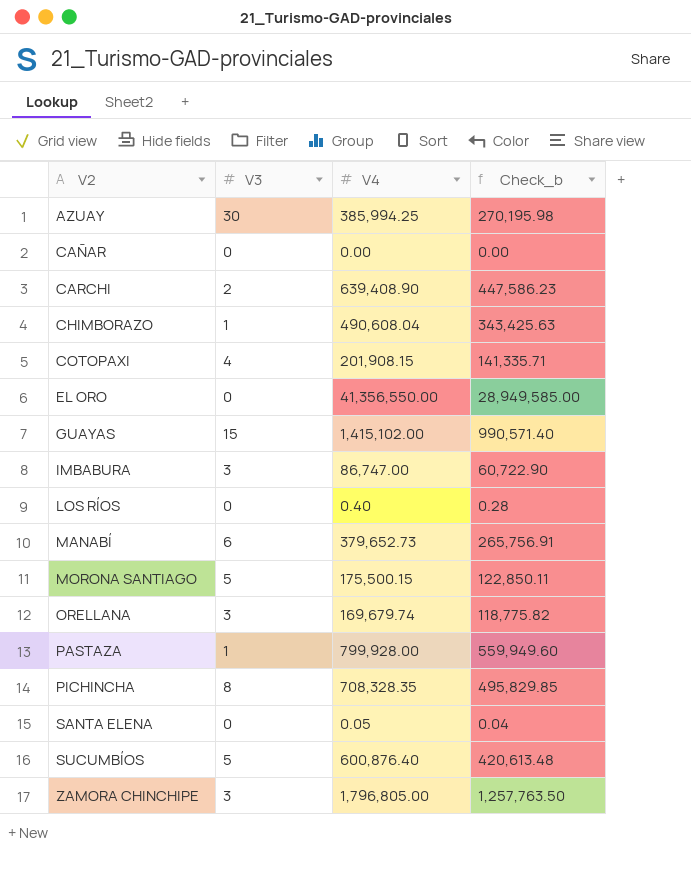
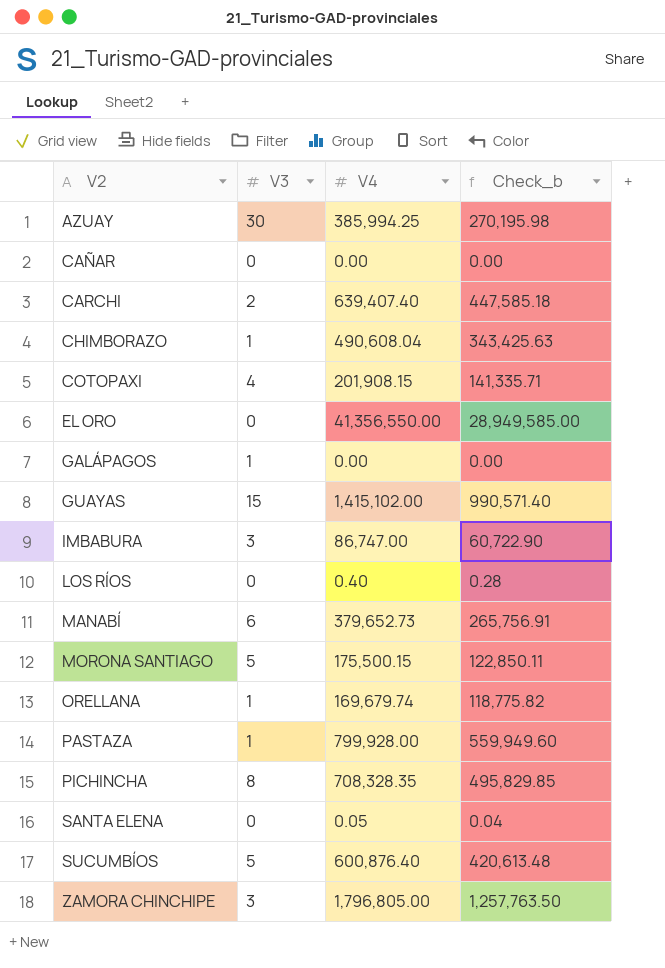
CARCHI | V4: 639,408.90 -> 639,407.40
CARCHI | Check_b: 447,586.23 -> 447,585.18
row GALÁPAGOS: none -> 1 | 0.00 | 0.00
ORELLANA | V3: 3 -> 1

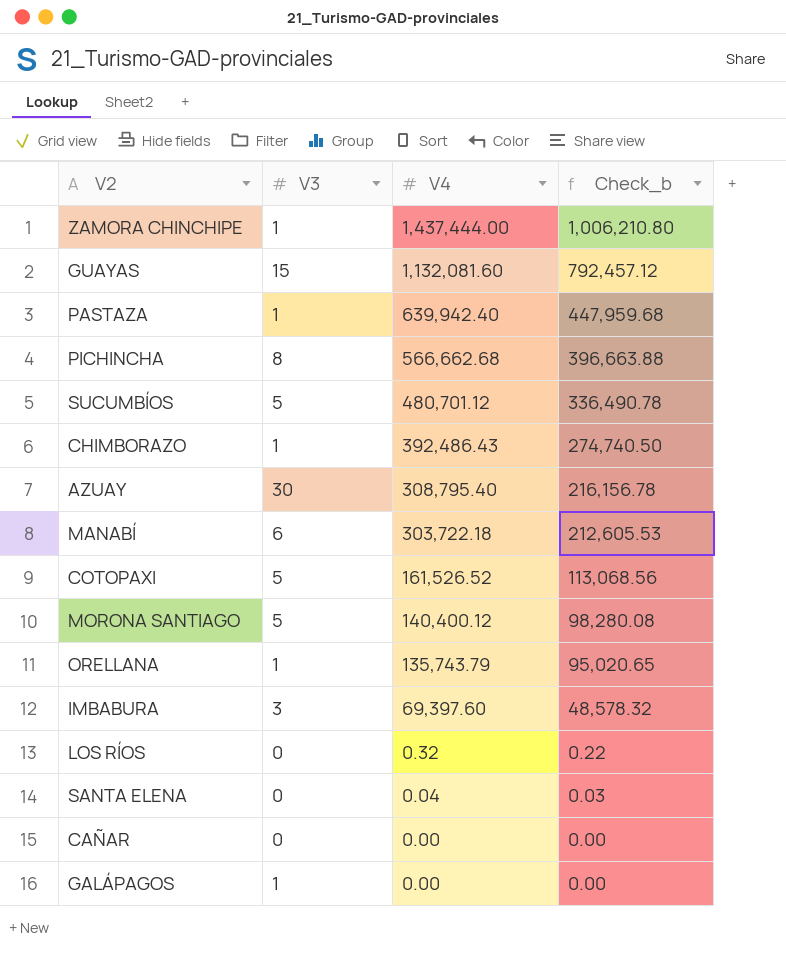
row order: V2 ascending -> V4 descending
row CARCHI: 2 | 639,407.40 | 447,585.18 -> none
row EL ORO: 0 | 41,356,550.00 | 28,949,585.00 -> none
ZAMORA CHINCHIPE | V3: 3 -> 1
ZAMORA CHINCHIPE | V4: 1,796,805.00 -> 1,437,444.00
ZAMORA CHINCHIPE | Check_b: 1,257,763.50 -> 1,006,210.80
GUAYAS | V4: 1,415,102.00 -> 1,132,081.60
GUAYAS | Check_b: 990,571.40 -> 792,457.12
PASTAZA | V4: 799,928.00 -> 639,942.40
PASTAZA | Check_b: 559,949.60 -> 447,959.68
PICHINCHA | V4: 708,328.35 -> 566,662.68
PICHINCHA | Check_b: 495,829.85 -> 396,663.88
SUCUMBÍOS | V4: 600,876.40 -> 480,701.12
SUCUMBÍOS | Check_b: 420,613.48 -> 336,490.78
CHIMBORAZO | V4: 490,608.04 -> 392,486.43
CHIMBORAZO | Check_b: 343,425.63 -> 274,740.50
AZUAY | V4: 385,994.25 -> 308,795.40
AZUAY | Check_b: 270,195.98 -> 216,156.78
MANABÍ | V4: 379,652.73 -> 303,722.18
MANABÍ | Check_b: 265,756.91 -> 212,605.53
COTOPAXI | V3: 4 -> 5
COTOPAXI | V4: 201,908.15 -> 161,526.52
COTOPAXI | Check_b: 141,335.71 -> 113,068.56
MORONA SANTIAGO | V4: 175,500.15 -> 140,400.12
MORONA SANTIAGO | Check_b: 122,850.11 -> 98,280.08
ORELLANA | V4: 169,679.74 -> 135,743.79
ORELLANA | Check_b: 118,775.82 -> 95,020.65
IMBABURA | V4: 86,747.00 -> 69,397.60
IMBABURA | Check_b: 60,722.90 -> 48,578.32
LOS RÍOS | V4: 0.40 -> 0.32
LOS RÍOS | Check_b: 0.28 -> 0.22
SANTA ELENA | V4: 0.05 -> 0.04
SANTA ELENA | Check_b: 0.04 -> 0.03

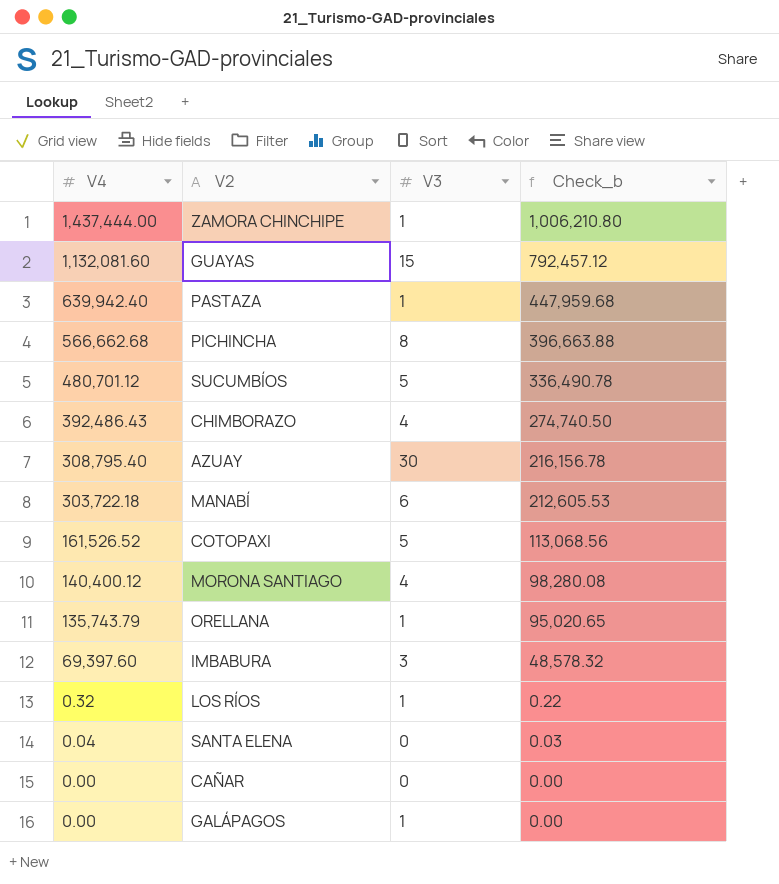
column V4 | position: 3 -> 1
CHIMBORAZO | V3: 1 -> 4
MORONA SANTIAGO | V3: 5 -> 4
LOS RÍOS | V3: 0 -> 1

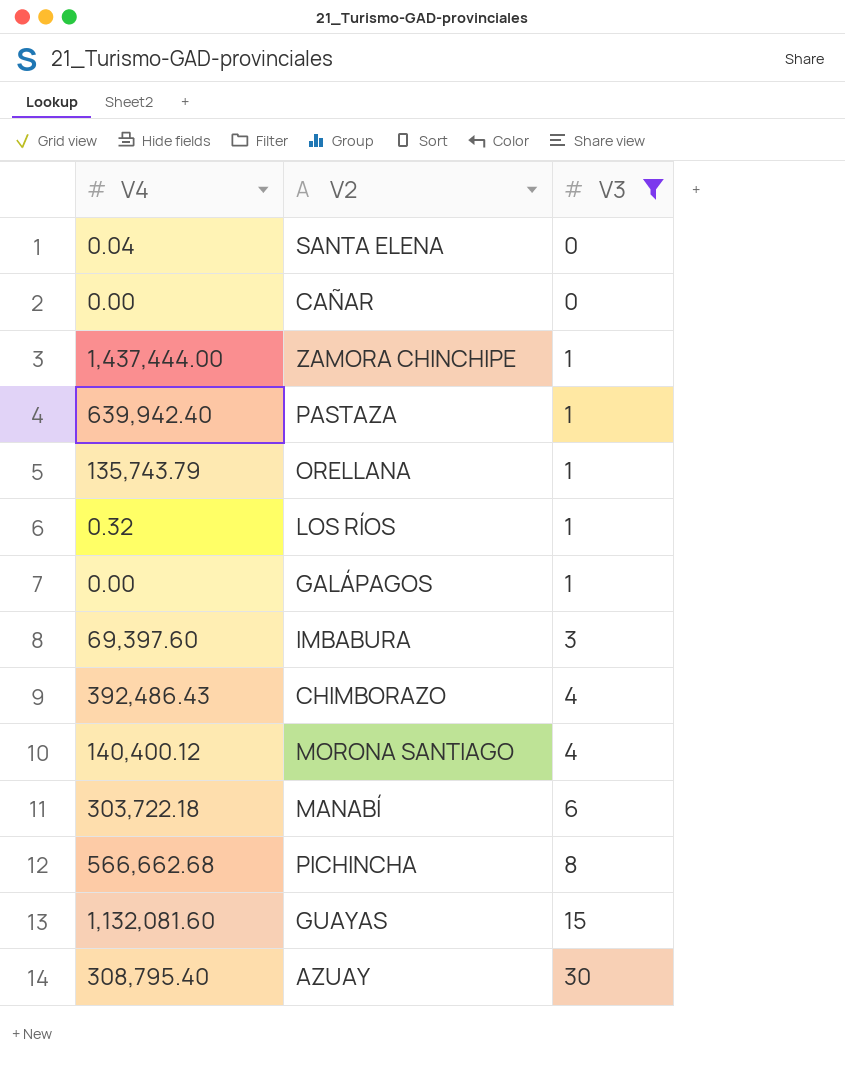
filter: none -> V3 != 5
row order: V4 descending -> V3 ascending
column Check_b | formula: [V4] * 0.7 -> none

